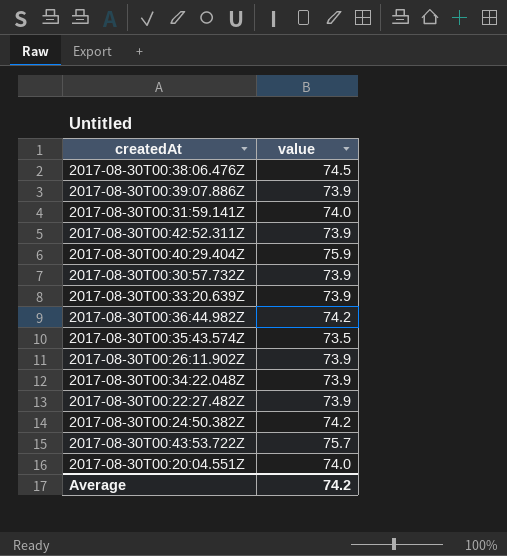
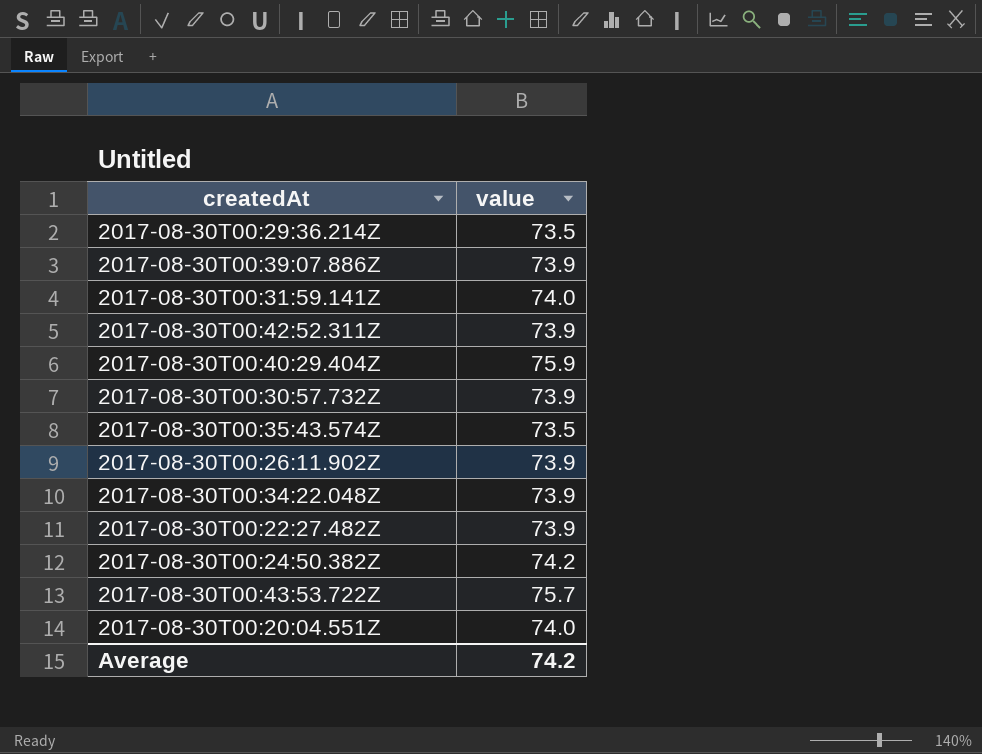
row 2017-08-30T00:38:06.476Z: 74.5 -> none
row 2017-08-30T00:33:20.639Z: 73.9 -> none
row 2017-08-30T00:36:44.982Z: 74.2 -> none
row 2017-08-30T00:29:36.214Z: none -> 73.5

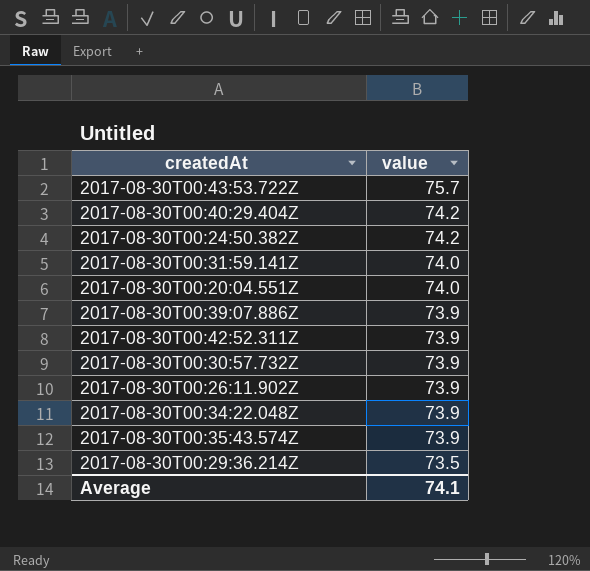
row order: none -> value descending
row 2017-08-30T00:22:27.482Z: 73.9 -> none
2017-08-30T00:40:29.404Z | value: 75.9 -> 74.2
2017-08-30T00:35:43.574Z | value: 73.5 -> 73.9
Average | value: 74.2 -> 74.1

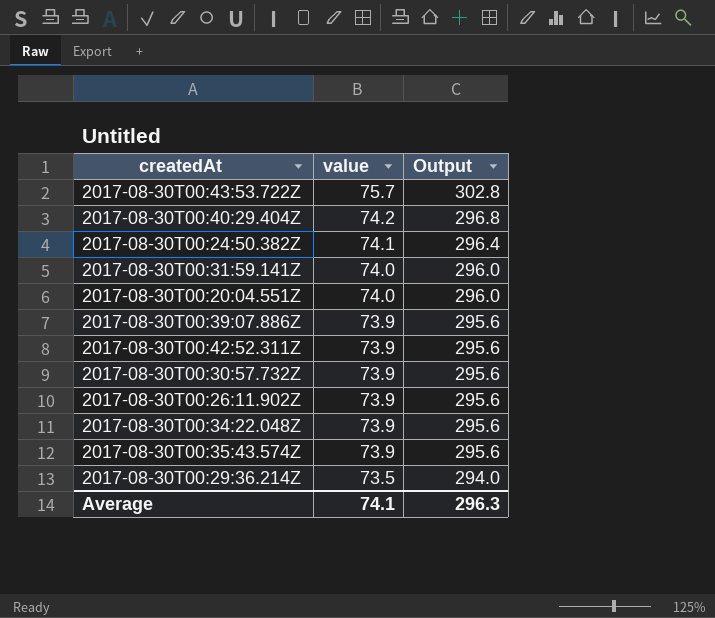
column Output | formula: none -> [value] * 4
2017-08-30T00:24:50.382Z | value: 74.2 -> 74.1

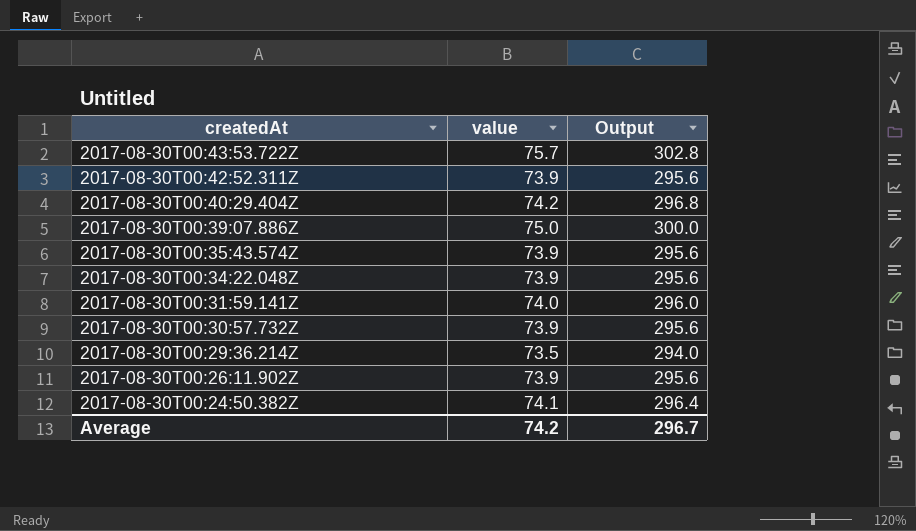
row order: value descending -> createdAt descending
row 2017-08-30T00:20:04.551Z: 74.0 | 296.0 -> none
2017-08-30T00:39:07.886Z | value: 73.9 -> 75.0
2017-08-30T00:39:07.886Z | Output: 295.6 -> 300.0
Average | value: 74.1 -> 74.2
Average | Output: 296.3 -> 296.7

